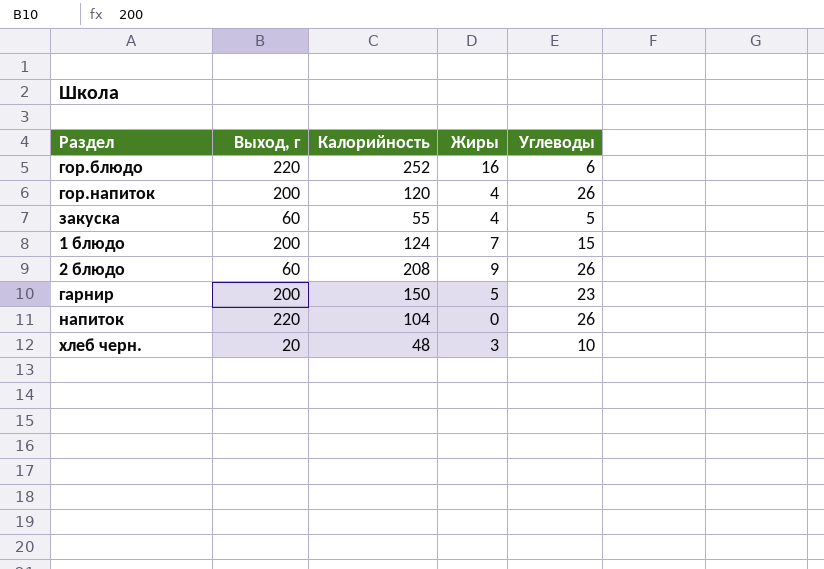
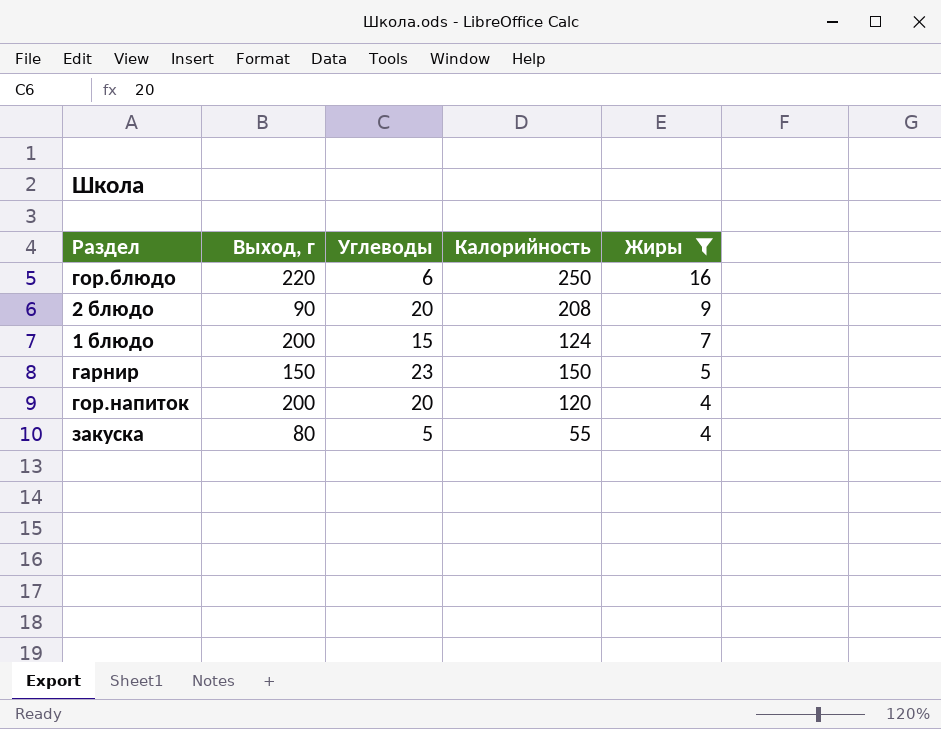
filter: none -> Жиры >= 4
row order: none -> Жиры descending
column Углеводы | position: 5 -> 3
гор.блюдо | Калорийность: 252 -> 250
2 блюдо | Выход, г: 60 -> 90
2 блюдо | Углеводы: 26 -> 20
гарнир | Выход, г: 200 -> 150
гор.напиток | Углеводы: 26 -> 20
закуска | Выход, г: 60 -> 80

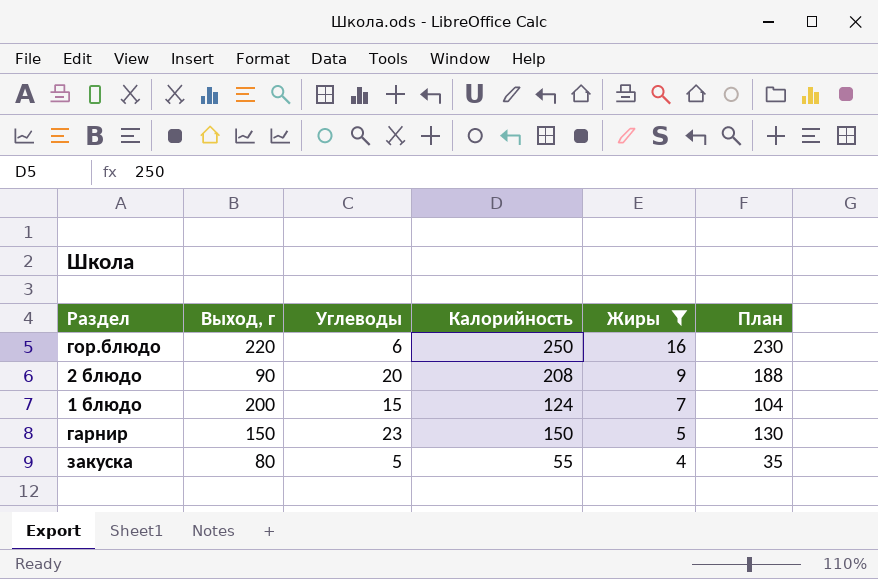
column План | formula: none -> [Калорийность] - 20
row гор.напиток: 200 | 20 | 120 | 4 -> none

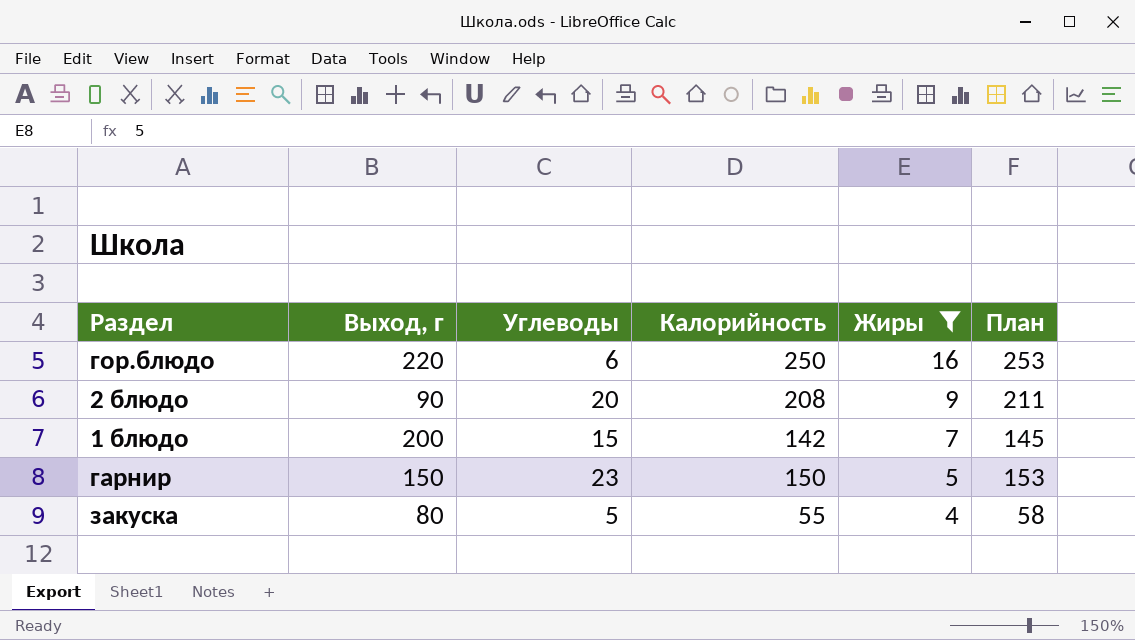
column План | formula: [Калорийность] - 20 -> [Калорийность] + 3
1 блюдо | Калорийность: 124 -> 142

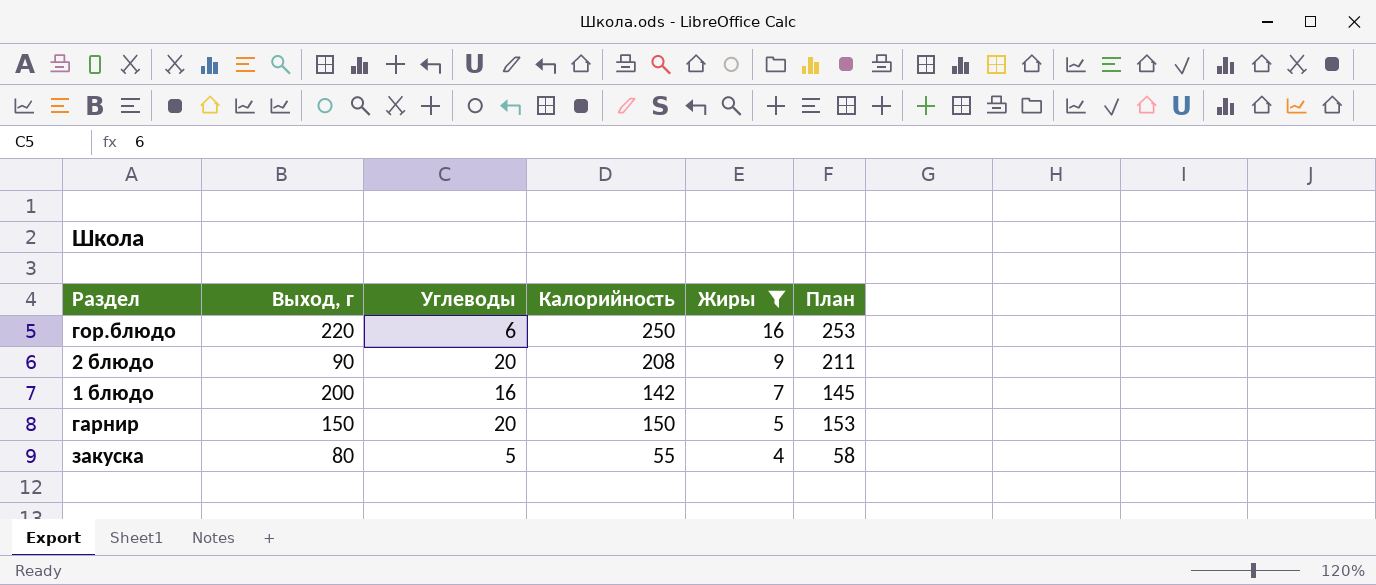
1 блюдо | Углеводы: 15 -> 16
гарнир | Углеводы: 23 -> 20

